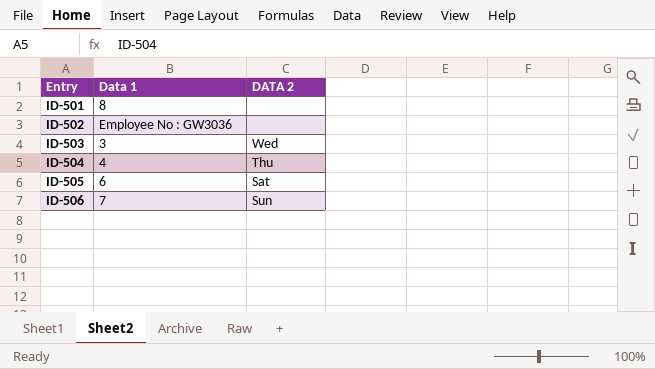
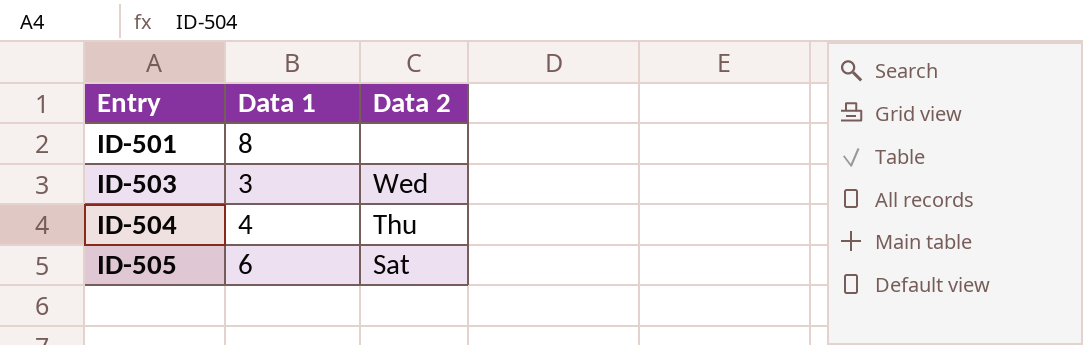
column name: DATA 2 -> Data 2
row ID-502: Employee No : GW3036 | none -> none
row ID-506: 7 | Sun -> none

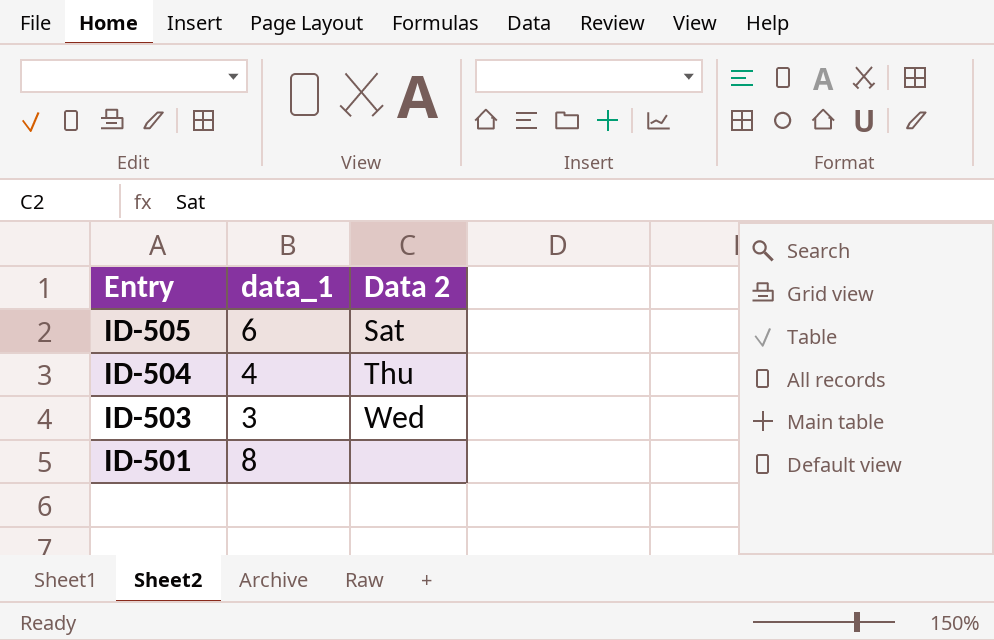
row order: Entry ascending -> Entry descending
column name: Data 1 -> data_1

